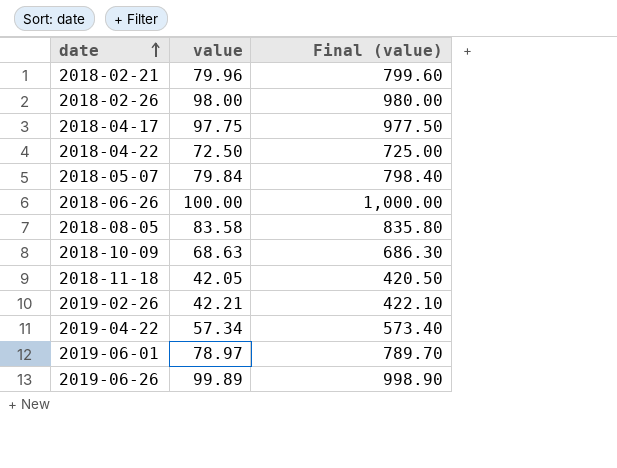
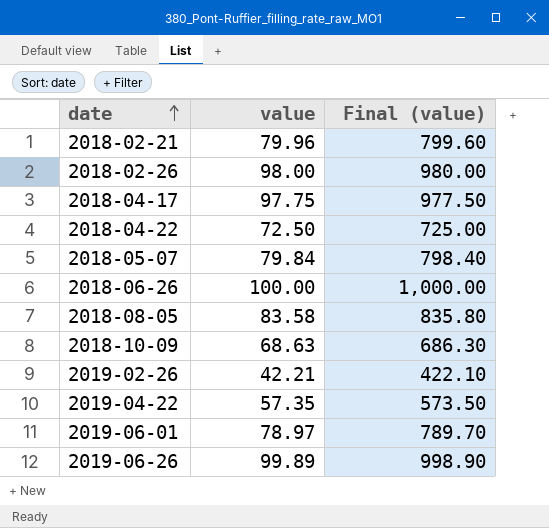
row 2018-11-18: 42.05 | 420.50 -> none
2019-04-22 | value: 57.34 -> 57.35
2019-04-22 | Final (value): 573.40 -> 573.50

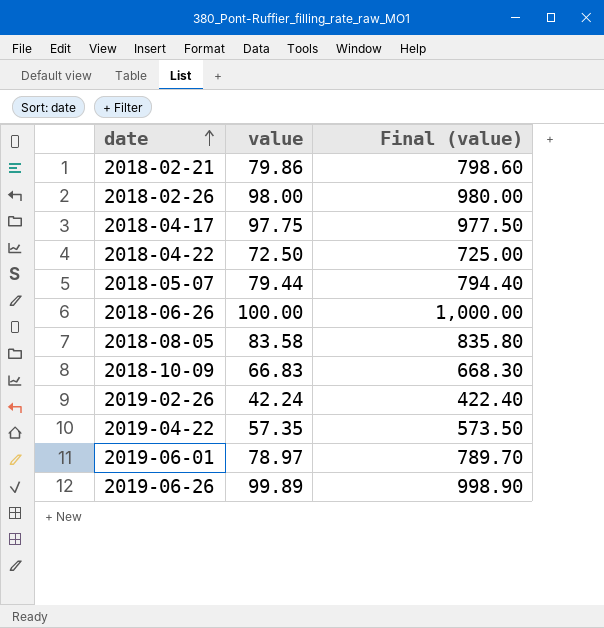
2018-02-21 | value: 79.96 -> 79.86
2018-02-21 | Final (value): 799.60 -> 798.60
2018-05-07 | value: 79.84 -> 79.44
2018-05-07 | Final (value): 798.40 -> 794.40
2018-10-09 | value: 68.63 -> 66.83
2018-10-09 | Final (value): 686.30 -> 668.30
2019-02-26 | value: 42.21 -> 42.24
2019-02-26 | Final (value): 422.10 -> 422.40

